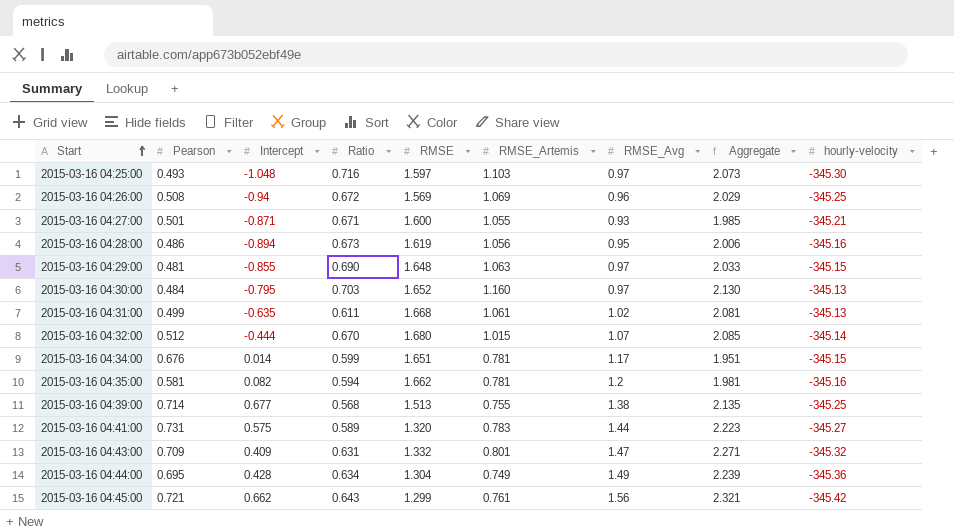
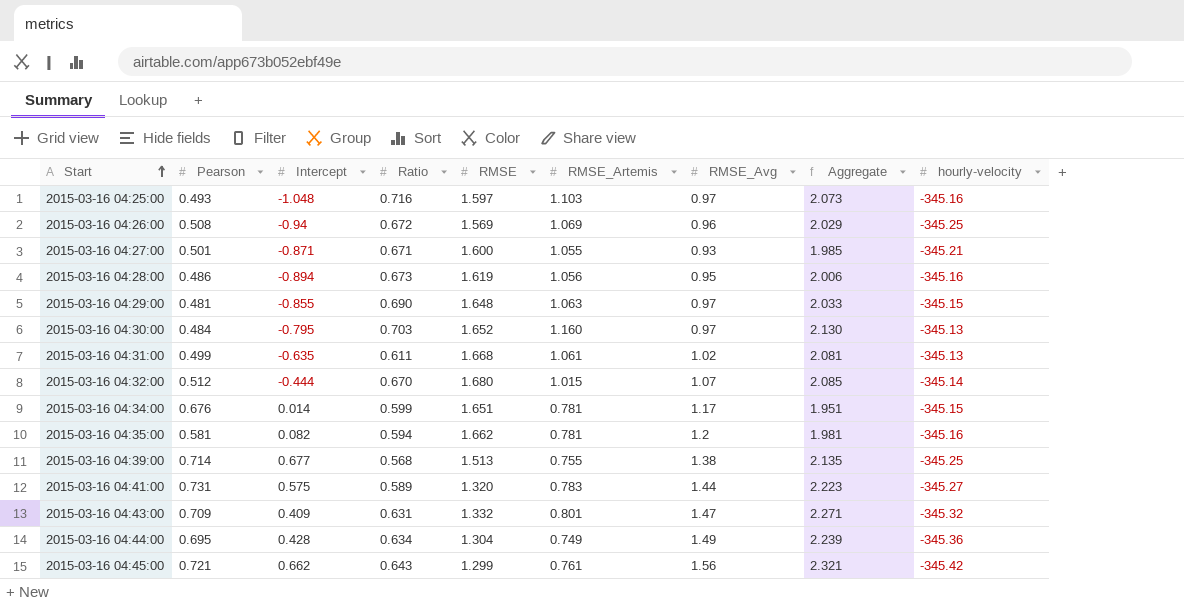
2015-03-16 04:25:00 | hourly-velocity: -345.30 -> -345.16

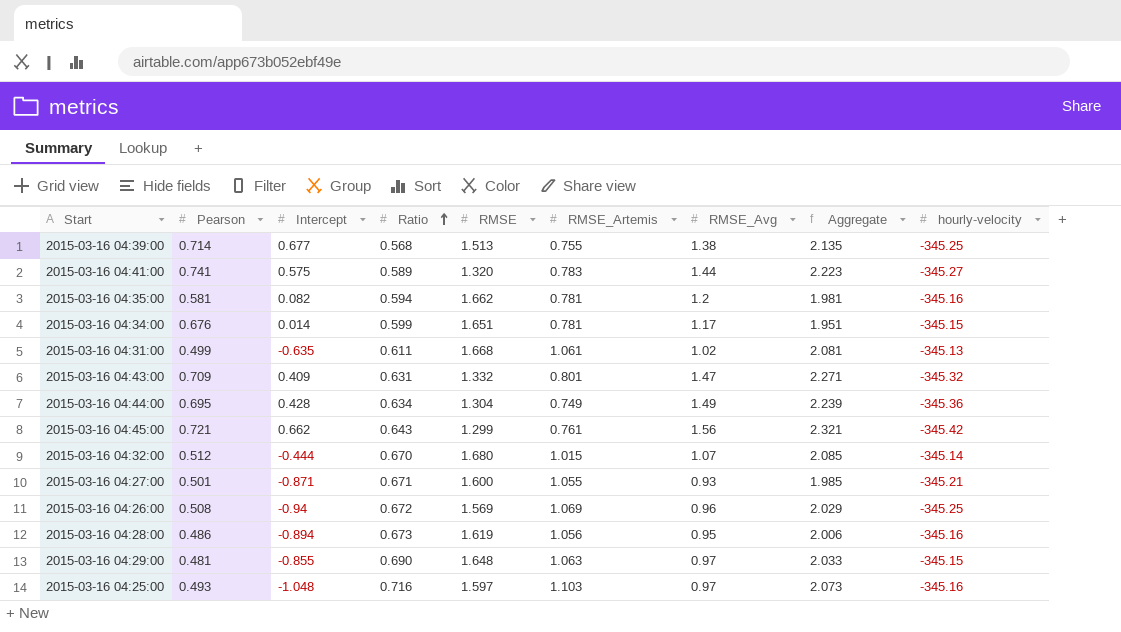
row order: Start ascending -> Ratio ascending
row 2015-03-16 04:30:00: 0.484 | -0.795 | 0.703 | 1.652 | 1.160 | 0.97 | 2.130 | -345.13 -> none
2015-03-16 04:41:00 | Pearson: 0.731 -> 0.741

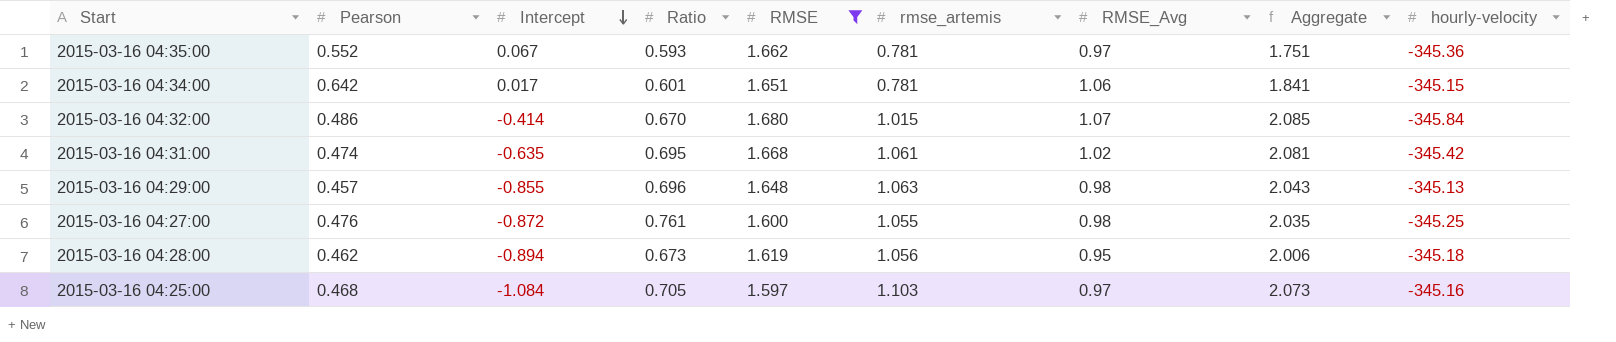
filter: none -> RMSE >= 1.597
row order: Ratio ascending -> Intercept descending
column name: RMSE_Artemis -> rmse_artemis
2015-03-16 04:35:00 | Pearson: 0.581 -> 0.552
2015-03-16 04:35:00 | Intercept: 0.082 -> 0.067
2015-03-16 04:35:00 | Ratio: 0.594 -> 0.593
2015-03-16 04:35:00 | RMSE_Avg: 1.2 -> 0.97
2015-03-16 04:35:00 | Aggregate: 1.981 -> 1.751
2015-03-16 04:35:00 | hourly-velocity: -345.16 -> -345.36
2015-03-16 04:34:00 | Pearson: 0.676 -> 0.642
2015-03-16 04:34:00 | Intercept: 0.014 -> 0.017
2015-03-16 04:34:00 | Ratio: 0.599 -> 0.601
2015-03-16 04:34:00 | RMSE_Avg: 1.17 -> 1.06
2015-03-16 04:34:00 | Aggregate: 1.951 -> 1.841
2015-03-16 04:32:00 | Pearson: 0.512 -> 0.486
2015-03-16 04:32:00 | Intercept: -0.444 -> -0.414
2015-03-16 04:32:00 | hourly-velocity: -345.14 -> -345.84
2015-03-16 04:31:00 | Pearson: 0.499 -> 0.474
2015-03-16 04:31:00 | Ratio: 0.611 -> 0.695
2015-03-16 04:31:00 | hourly-velocity: -345.13 -> -345.42
2015-03-16 04:29:00 | Pearson: 0.481 -> 0.457
2015-03-16 04:29:00 | Ratio: 0.690 -> 0.696
2015-03-16 04:29:00 | RMSE_Avg: 0.97 -> 0.98
2015-03-16 04:29:00 | Aggregate: 2.033 -> 2.043
2015-03-16 04:29:00 | hourly-velocity: -345.15 -> -345.13
2015-03-16 04:27:00 | Pearson: 0.501 -> 0.476
2015-03-16 04:27:00 | Intercept: -0.871 -> -0.872
2015-03-16 04:27:00 | Ratio: 0.671 -> 0.761
2015-03-16 04:27:00 | RMSE_Avg: 0.93 -> 0.98
2015-03-16 04:27:00 | Aggregate: 1.985 -> 2.035
2015-03-16 04:27:00 | hourly-velocity: -345.21 -> -345.25
2015-03-16 04:28:00 | Pearson: 0.486 -> 0.462
2015-03-16 04:28:00 | hourly-velocity: -345.16 -> -345.18
2015-03-16 04:25:00 | Pearson: 0.493 -> 0.468
2015-03-16 04:25:00 | Intercept: -1.048 -> -1.084
2015-03-16 04:25:00 | Ratio: 0.716 -> 0.705

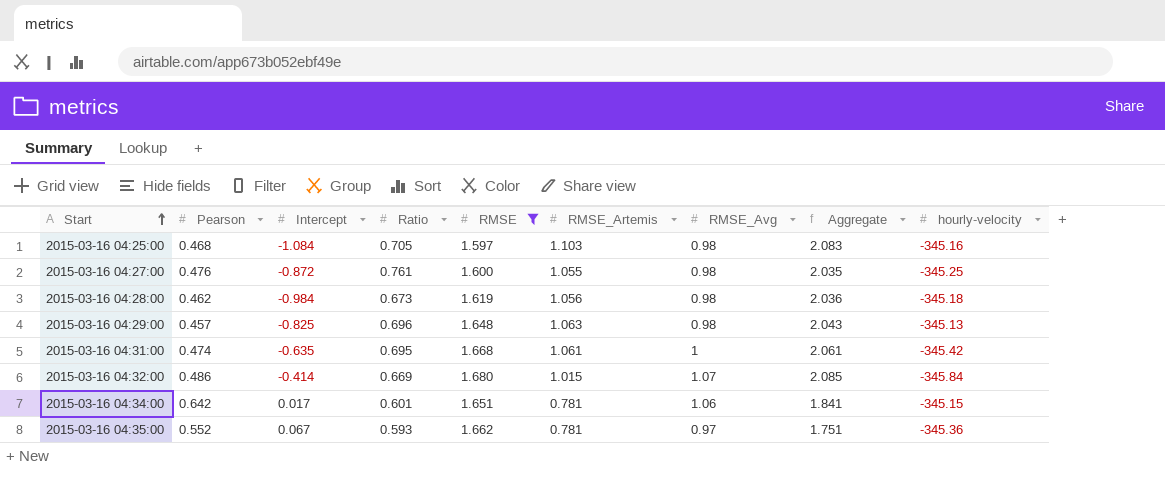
row order: Intercept descending -> Start ascending
column name: rmse_artemis -> RMSE_Artemis
2015-03-16 04:25:00 | RMSE_Avg: 0.97 -> 0.98
2015-03-16 04:25:00 | Aggregate: 2.073 -> 2.083
2015-03-16 04:28:00 | Intercept: -0.894 -> -0.984
2015-03-16 04:28:00 | RMSE_Avg: 0.95 -> 0.98
2015-03-16 04:28:00 | Aggregate: 2.006 -> 2.036
2015-03-16 04:29:00 | Intercept: -0.855 -> -0.825
2015-03-16 04:31:00 | RMSE_Avg: 1.02 -> 1
2015-03-16 04:31:00 | Aggregate: 2.081 -> 2.061
2015-03-16 04:32:00 | Ratio: 0.670 -> 0.669

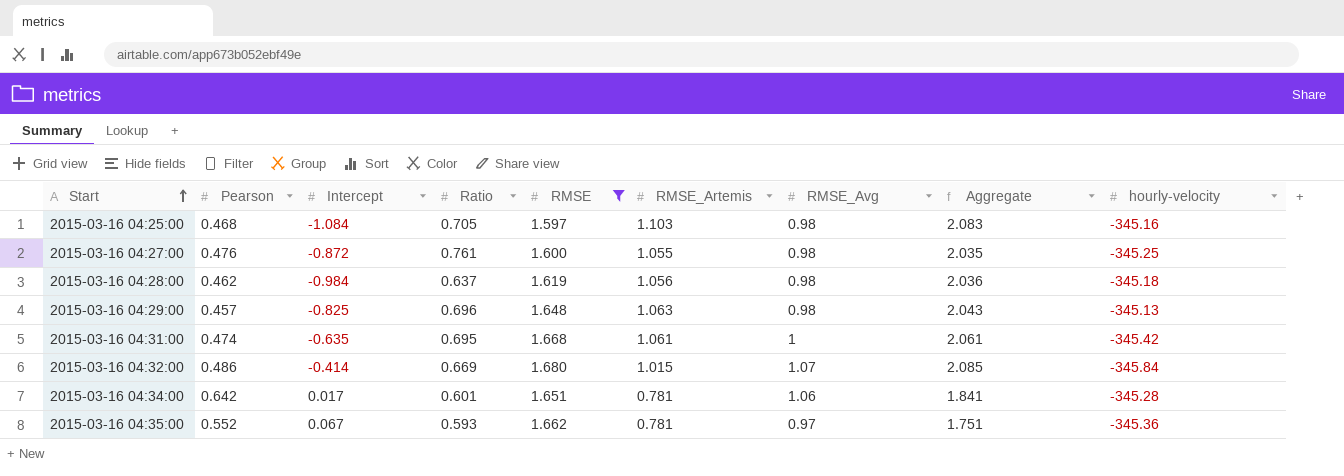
2015-03-16 04:28:00 | Ratio: 0.673 -> 0.637
2015-03-16 04:34:00 | hourly-velocity: -345.15 -> -345.28

